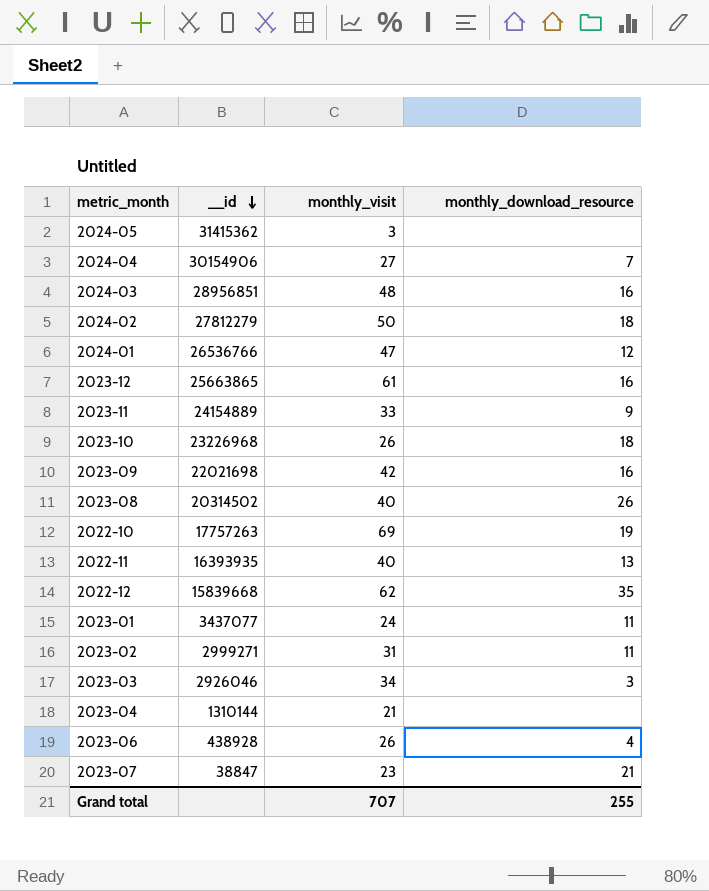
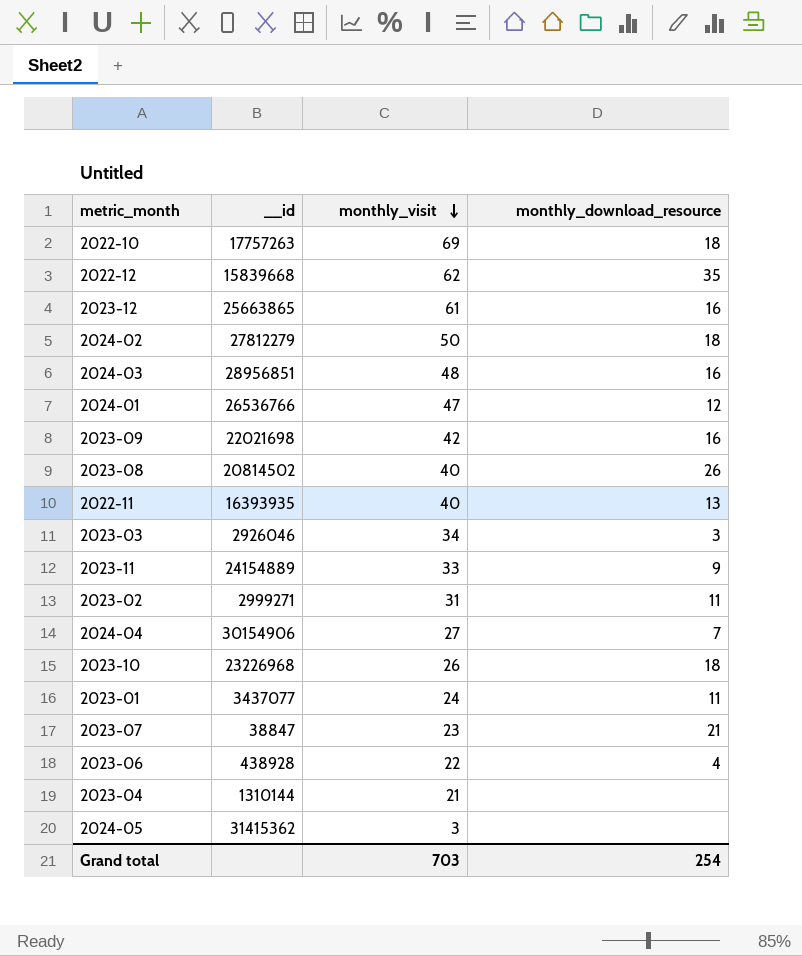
row order: __id descending -> monthly_visit descending
2022-10 | monthly_download_resource: 19 -> 18
2023-08 | __id: 20314502 -> 20814502
2023-06 | monthly_visit: 26 -> 22
Grand total | monthly_visit: 707 -> 703
Grand total | monthly_download_resource: 255 -> 254

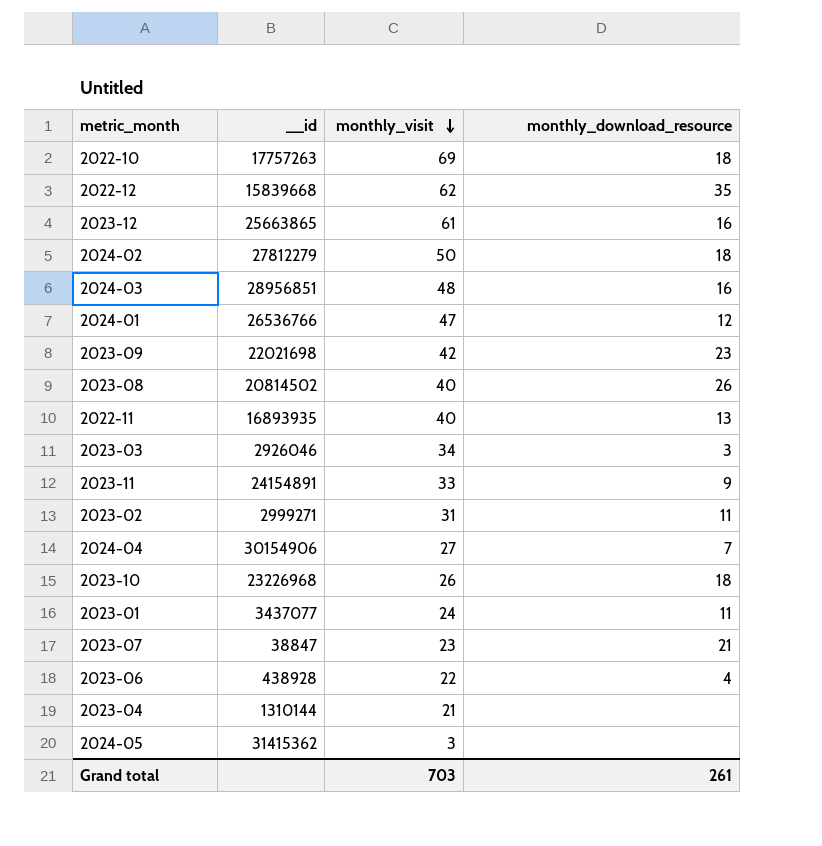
2023-09 | monthly_download_resource: 16 -> 23
2022-11 | __id: 16393935 -> 16893935
2023-11 | __id: 24154889 -> 24154891
Grand total | monthly_download_resource: 254 -> 261

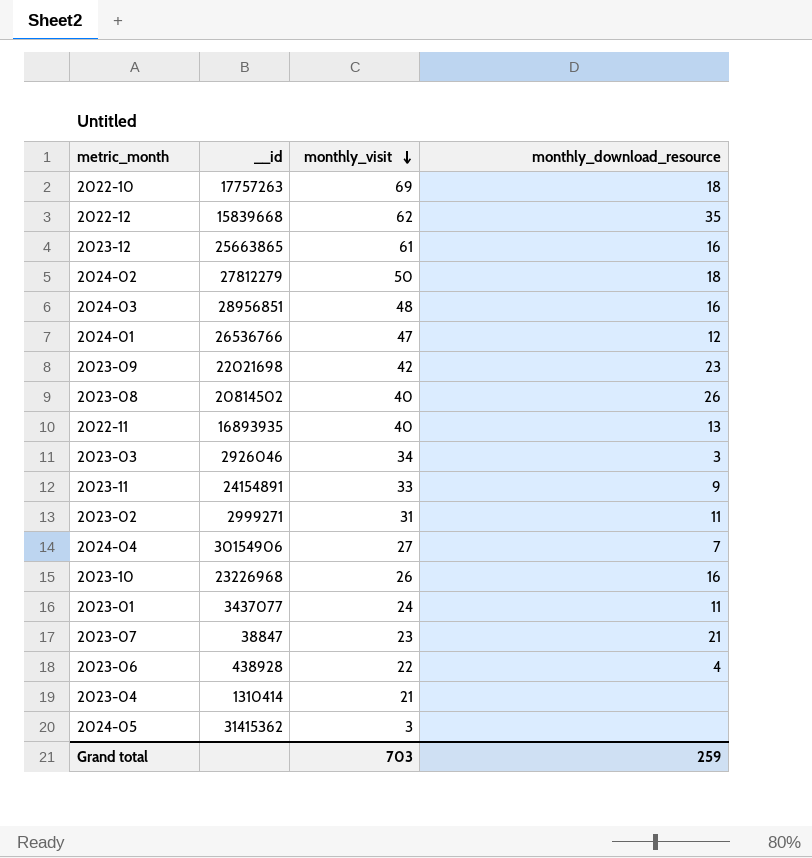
2023-10 | monthly_download_resource: 18 -> 16
2023-04 | __id: 1310144 -> 1310414
Grand total | monthly_download_resource: 261 -> 259

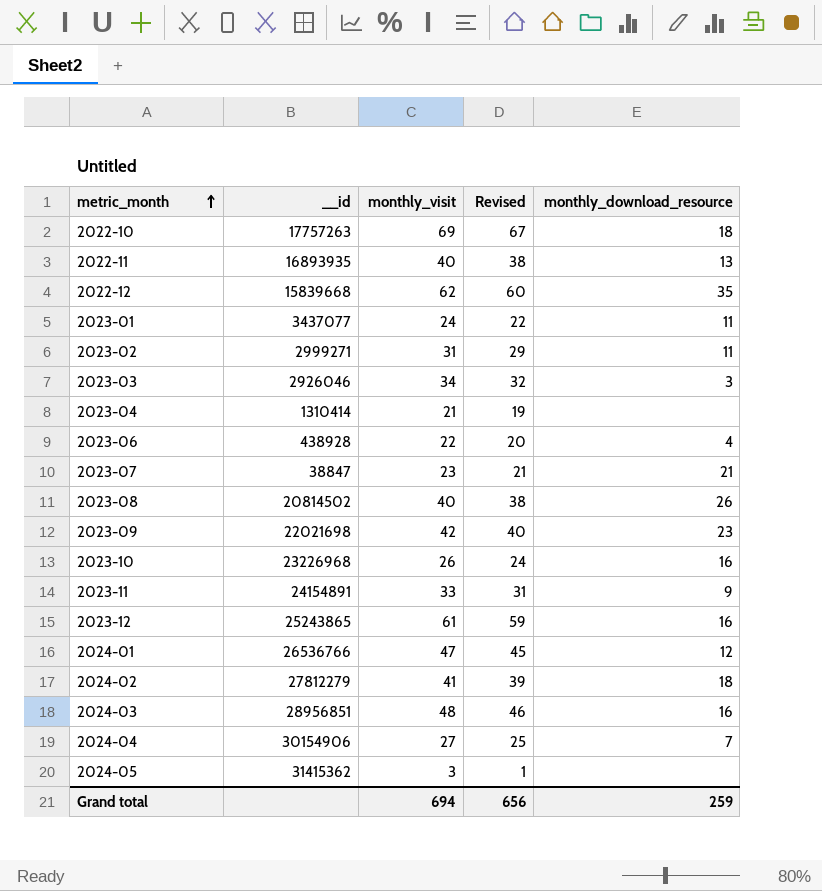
row order: monthly_visit descending -> metric_month ascending
column Revised | formula: none -> [monthly_visit] - 2
2023-12 | __id: 25663865 -> 25243865
2024-02 | monthly_visit: 50 -> 41
Grand total | monthly_visit: 703 -> 694

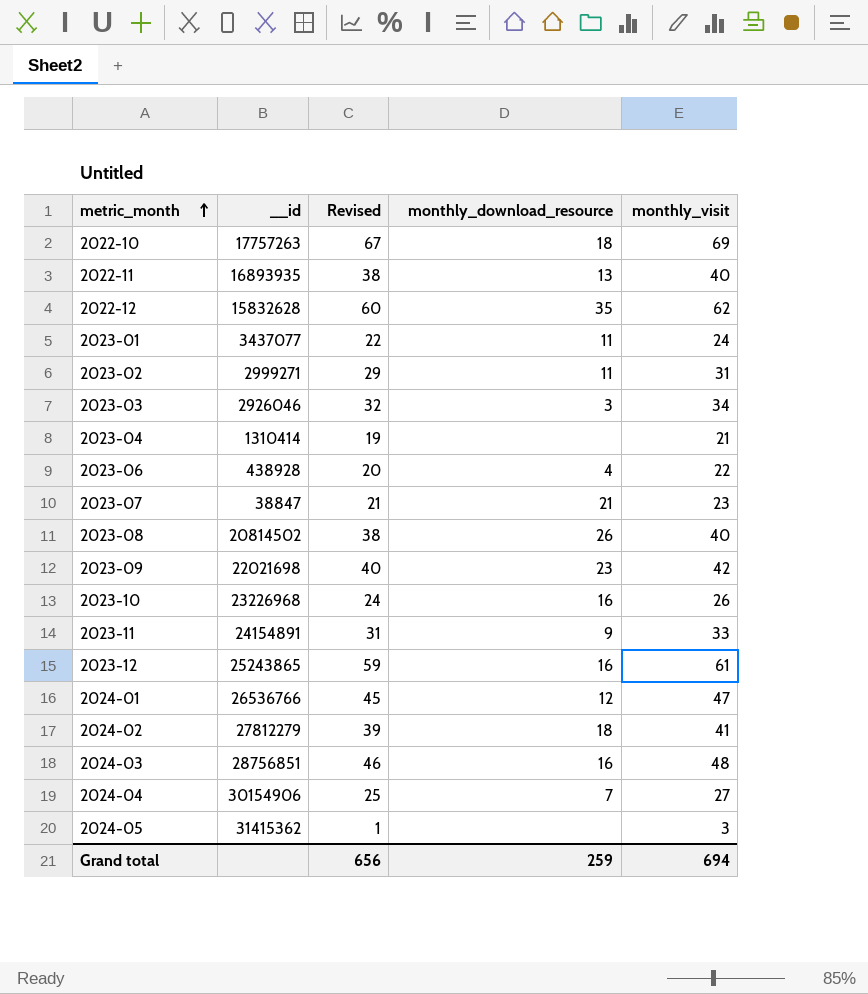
column monthly_visit | position: 3 -> 5
2022-12 | __id: 15839668 -> 15832628
2024-03 | __id: 28956851 -> 28756851

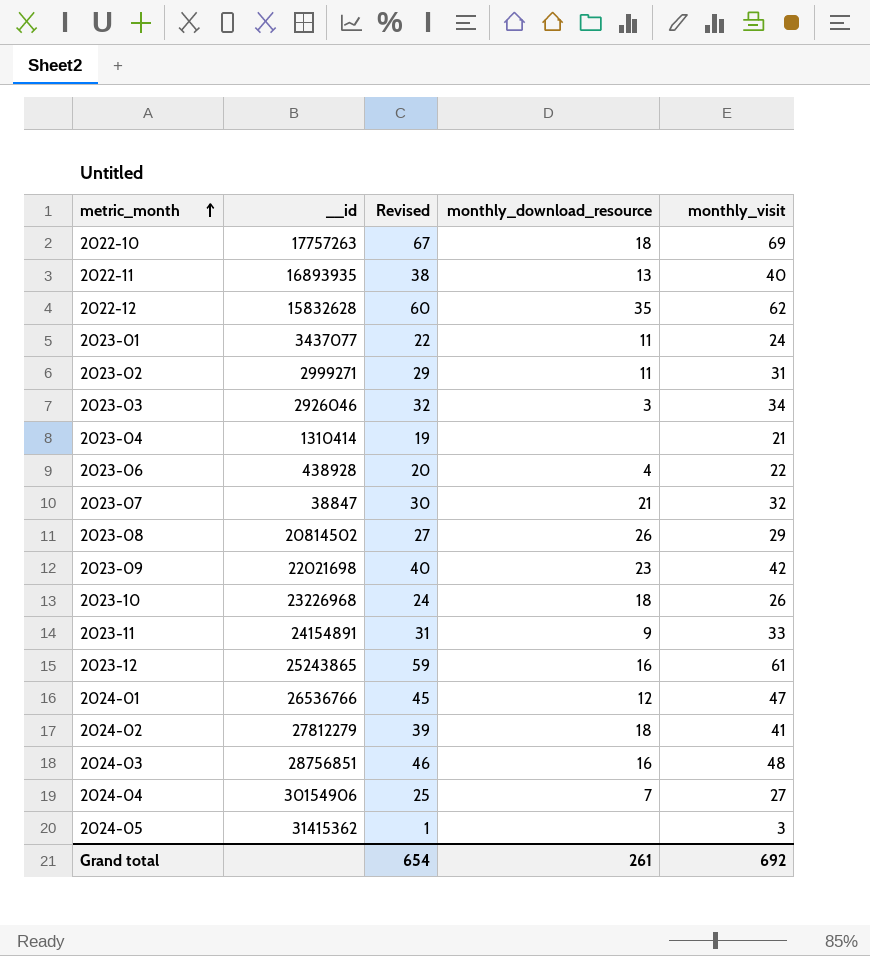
2023-07 | Revised: 21 -> 30
2023-07 | monthly_visit: 23 -> 32
2023-08 | Revised: 38 -> 27
2023-08 | monthly_visit: 40 -> 29
2023-10 | monthly_download_resource: 16 -> 18
Grand total | Revised: 656 -> 654
Grand total | monthly_download_resource: 259 -> 261
Grand total | monthly_visit: 694 -> 692

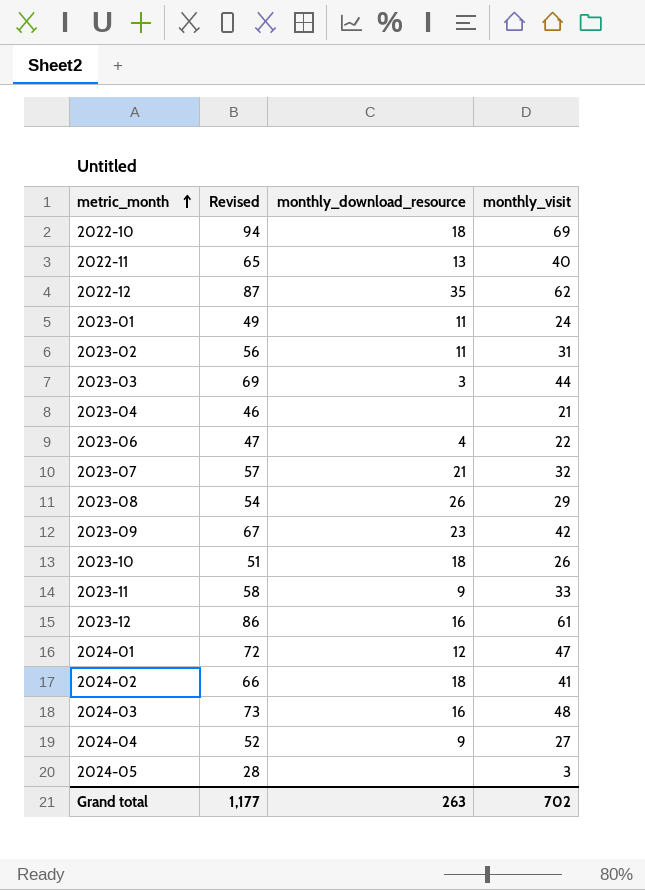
column __id | position: 2 -> none
column Revised | formula: [monthly_visit] - 2 -> [monthly_visit] + 25
2023-03 | monthly_visit: 34 -> 44
2024-04 | monthly_download_resource: 7 -> 9
Grand total | Revised: 654 -> 1,177
Grand total | monthly_download_resource: 261 -> 263
Grand total | monthly_visit: 692 -> 702

